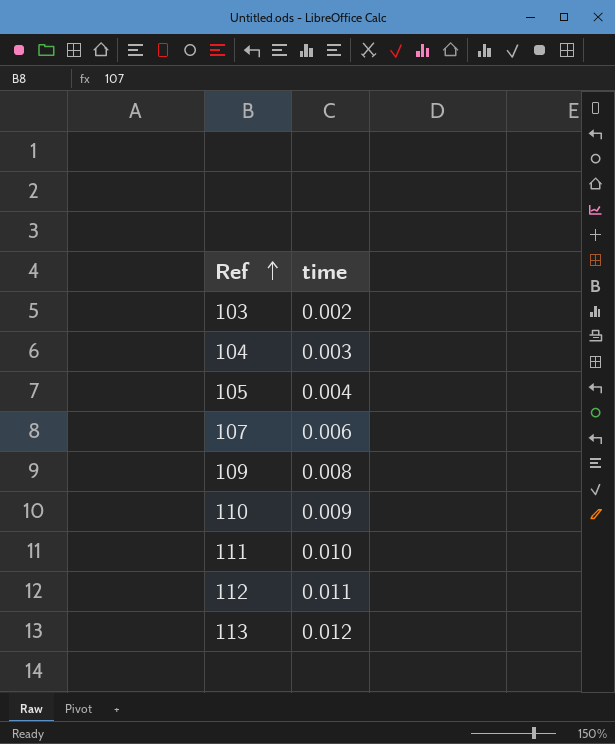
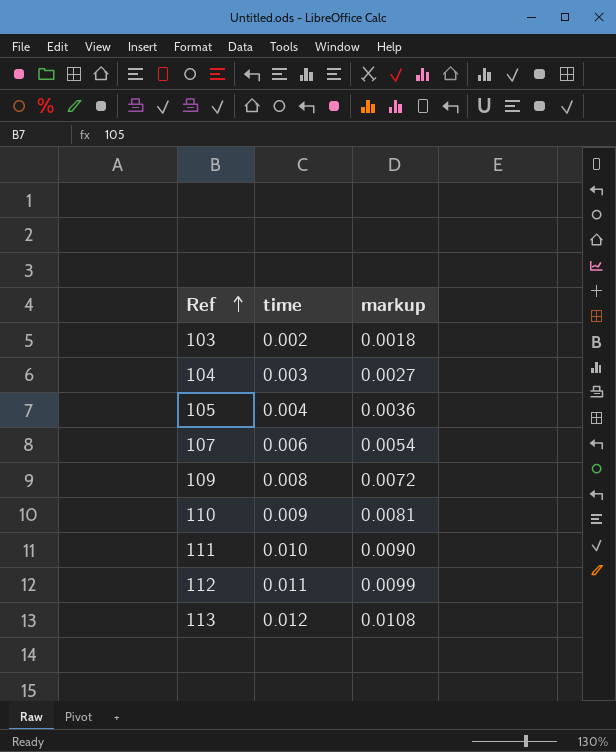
column markup | formula: none -> [time] * 0.9

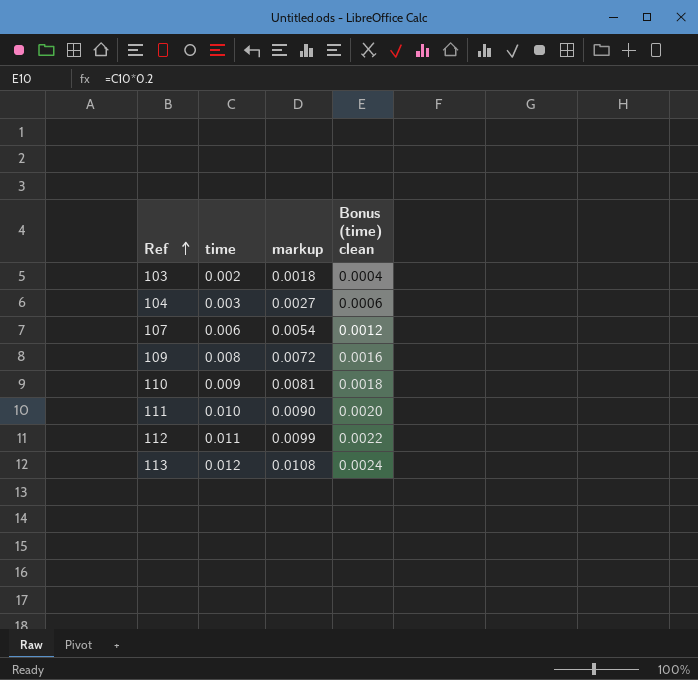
column Bonus (time) clean | formula: none -> [time] * 0.2
row 105: 0.004 | 0.0036 -> none

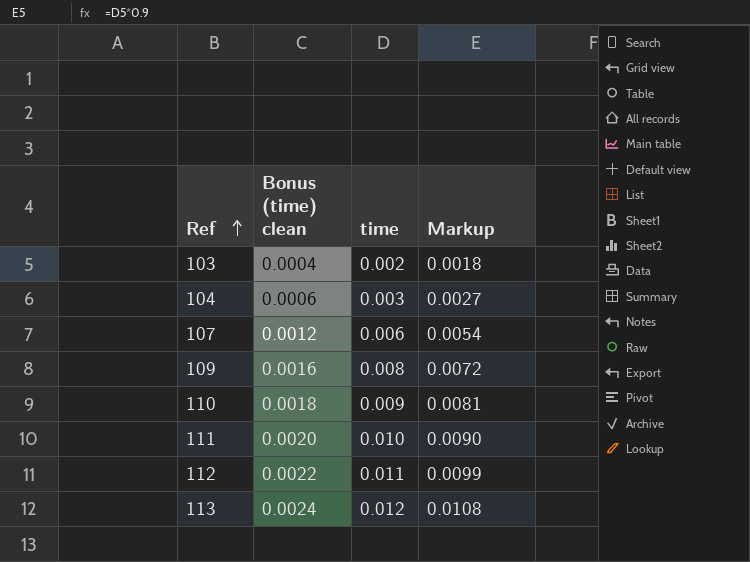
column Bonus (time) clean | position: 4 -> 2
column name: markup -> Markup

